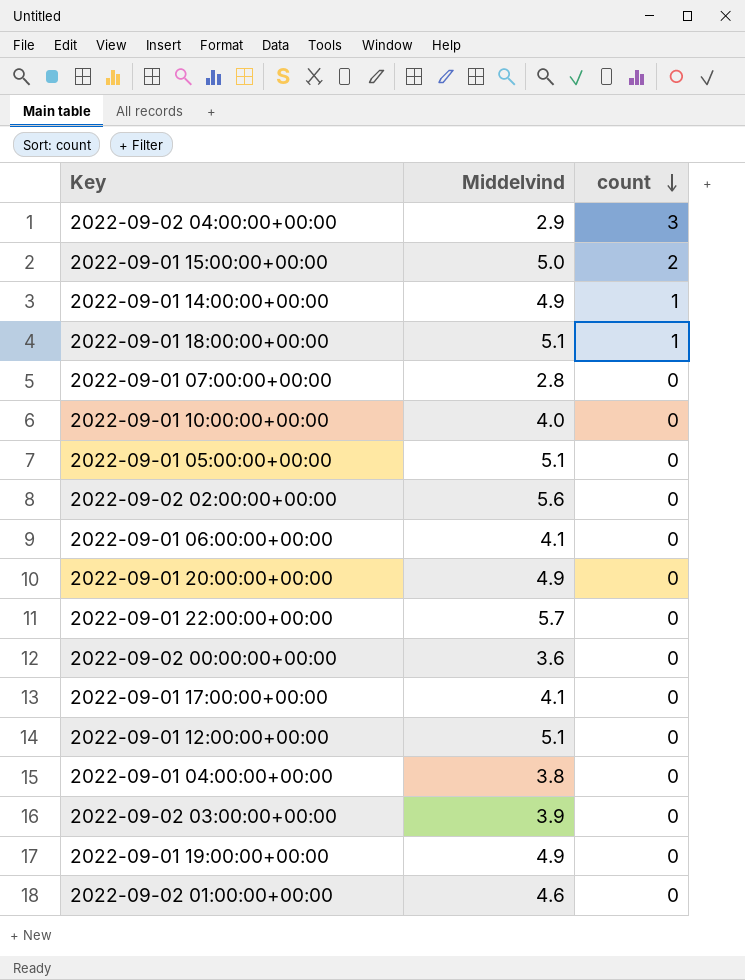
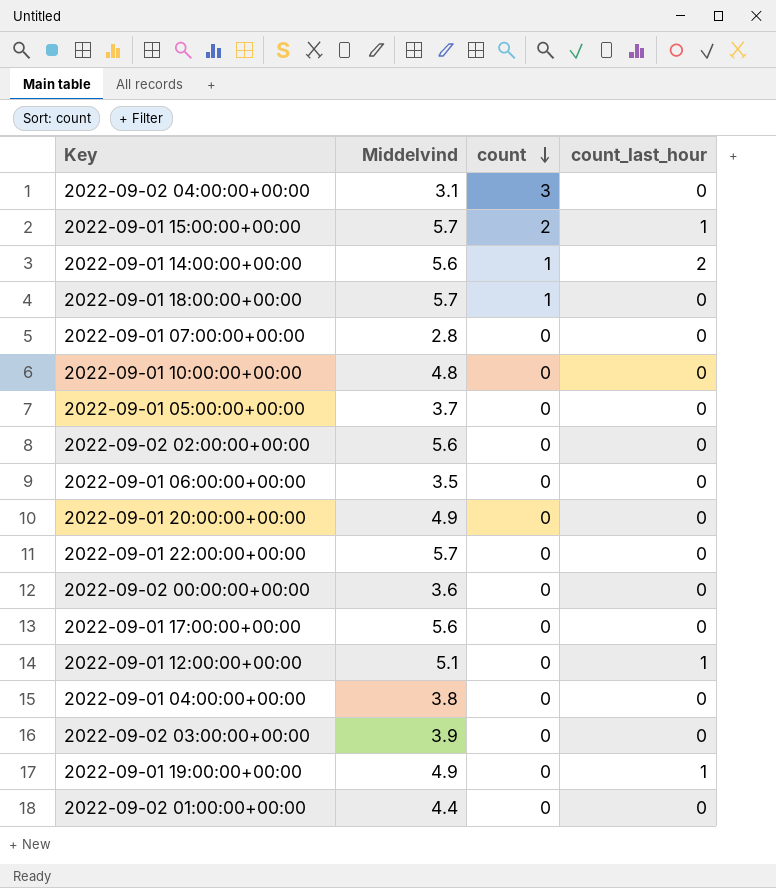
column count_last_hour | position: none -> 4
2022-09-02 04:00:00+00:00 | Middelvind: 2.9 -> 3.1
2022-09-01 15:00:00+00:00 | Middelvind: 5.0 -> 5.7
2022-09-01 14:00:00+00:00 | Middelvind: 4.9 -> 5.6
2022-09-01 18:00:00+00:00 | Middelvind: 5.1 -> 5.7
2022-09-01 10:00:00+00:00 | Middelvind: 4.0 -> 4.8
2022-09-01 05:00:00+00:00 | Middelvind: 5.1 -> 3.7
2022-09-01 06:00:00+00:00 | Middelvind: 4.1 -> 3.5
2022-09-01 17:00:00+00:00 | Middelvind: 4.1 -> 5.6
2022-09-02 01:00:00+00:00 | Middelvind: 4.6 -> 4.4

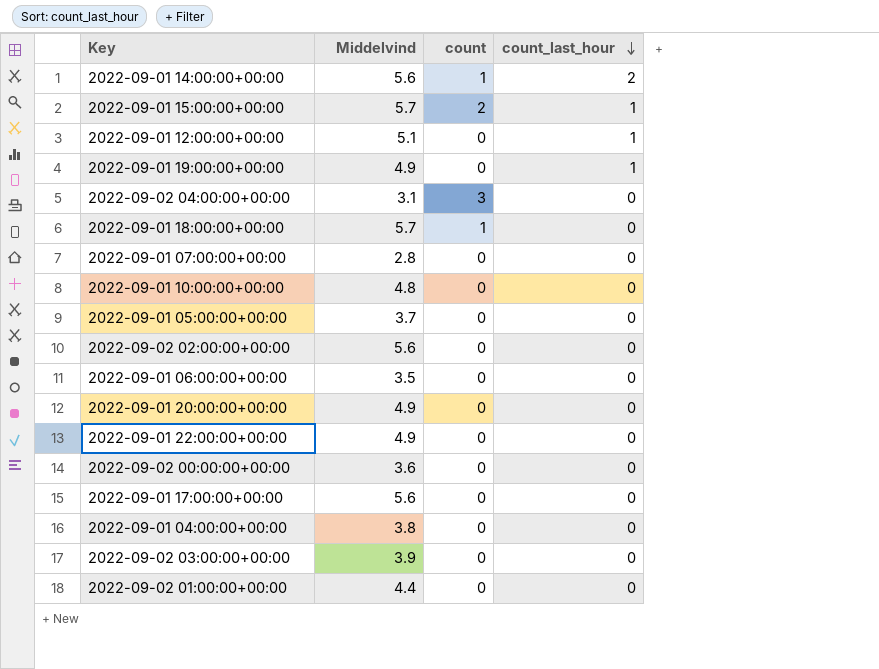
row order: count descending -> count_last_hour descending
2022-09-01 22:00:00+00:00 | Middelvind: 5.7 -> 4.9

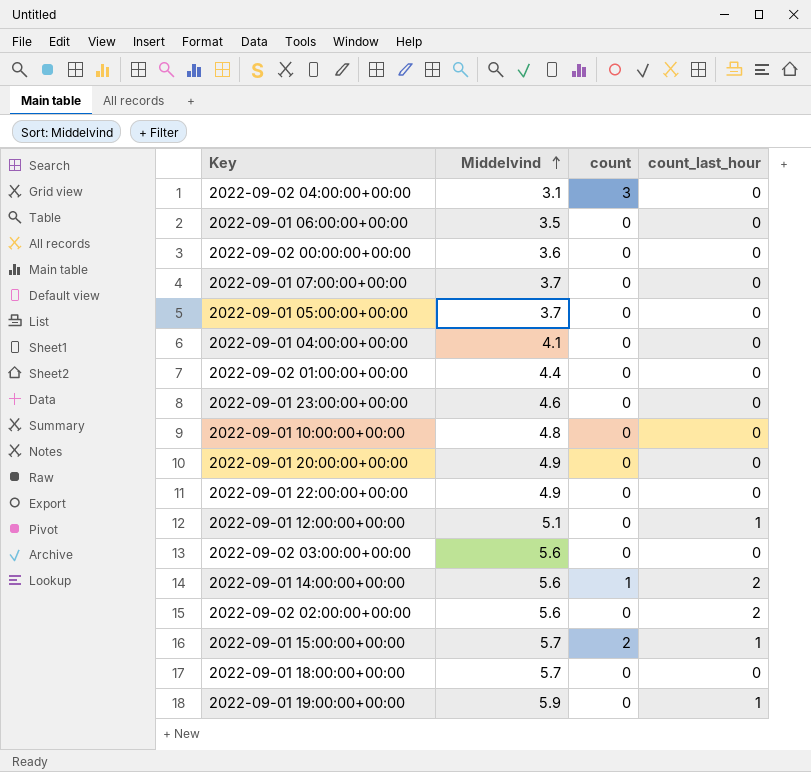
row order: count_last_hour descending -> Middelvind ascending
row 2022-09-01 17:00:00+00:00: 5.6 | 0 | 0 -> none
2022-09-01 07:00:00+00:00 | Middelvind: 2.8 -> 3.7
2022-09-01 04:00:00+00:00 | Middelvind: 3.8 -> 4.1
row 2022-09-01 23:00:00+00:00: none -> 4.6 | 0 | 0
2022-09-02 03:00:00+00:00 | Middelvind: 3.9 -> 5.6
2022-09-02 02:00:00+00:00 | count_last_hour: 0 -> 2
2022-09-01 18:00:00+00:00 | count: 1 -> 0
2022-09-01 19:00:00+00:00 | Middelvind: 4.9 -> 5.9

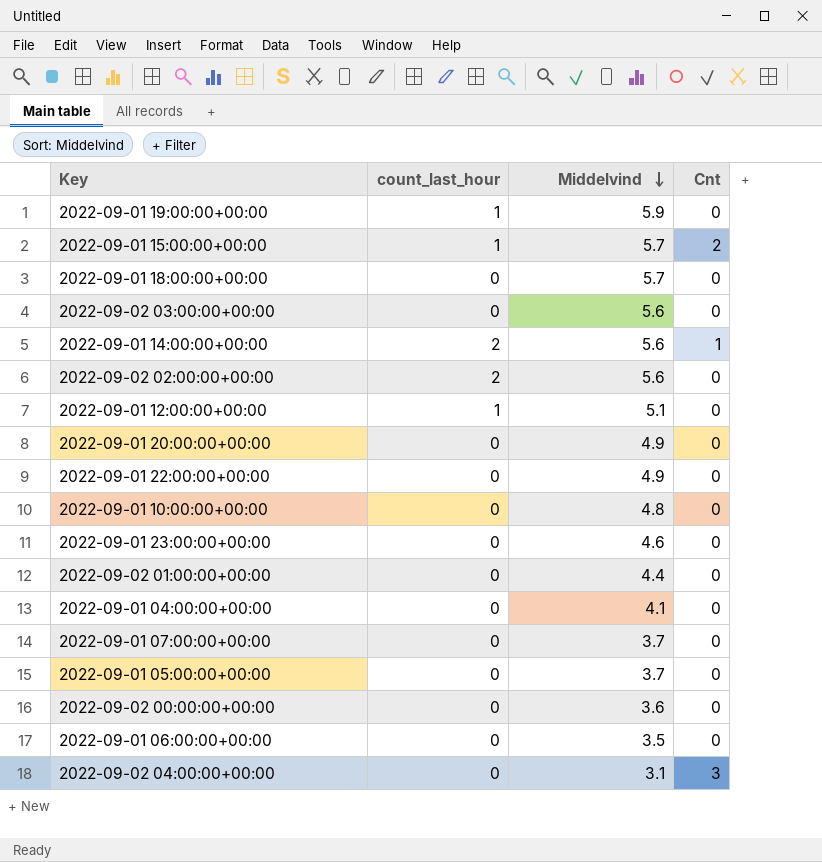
row order: Middelvind ascending -> Middelvind descending
column count_last_hour | position: 4 -> 2
column name: count -> Cnt

